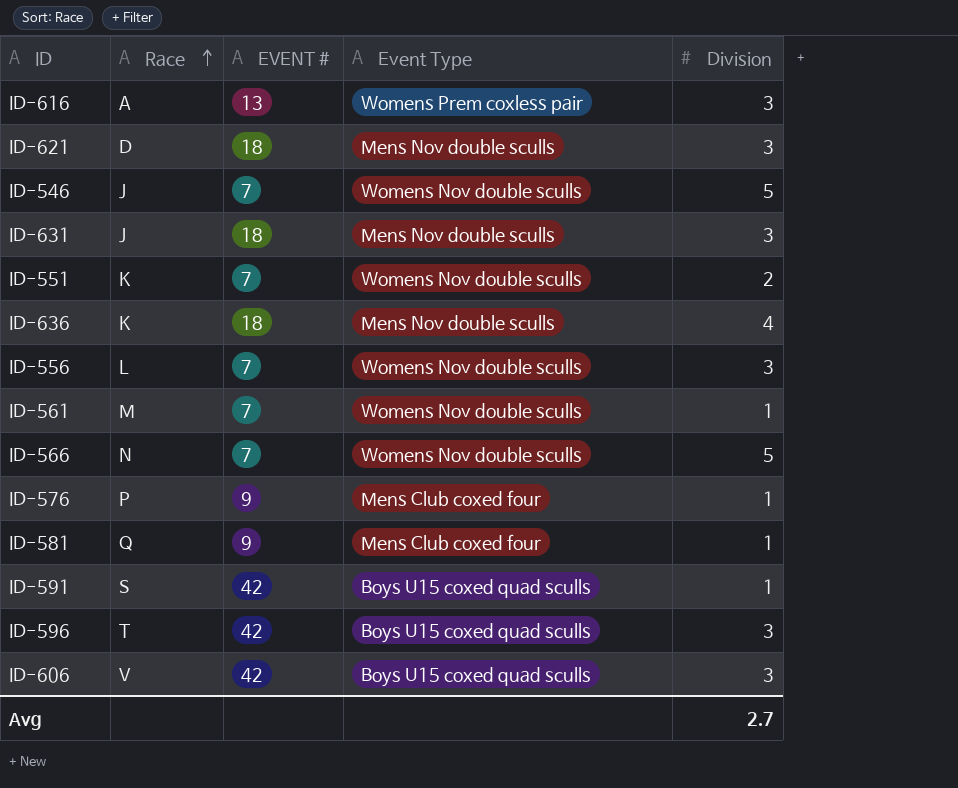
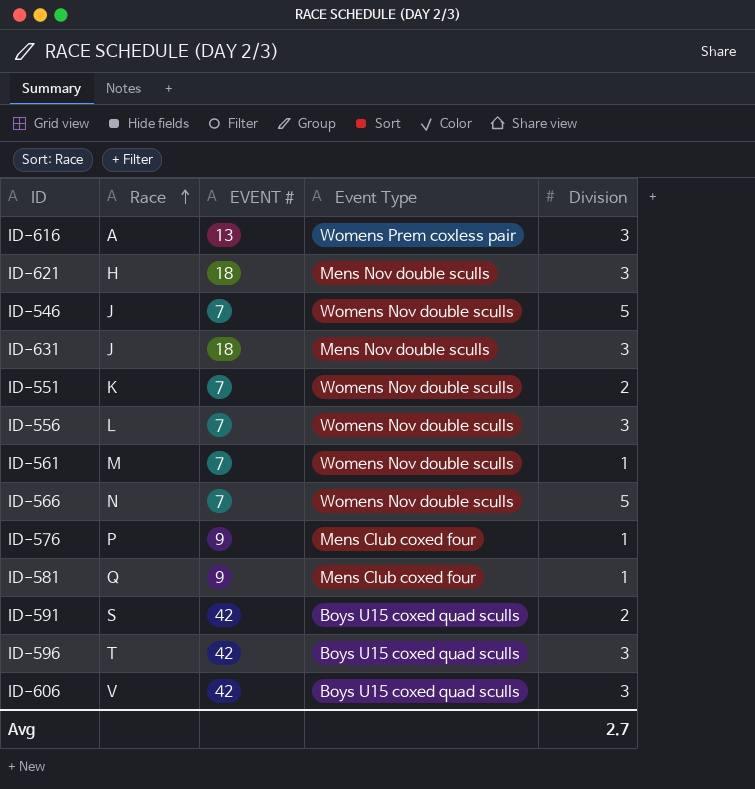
row ID-636: K | 18 | Mens Nov double sculls | 4 -> none
ID-621 | Race: D -> H
ID-591 | Division: 1 -> 2

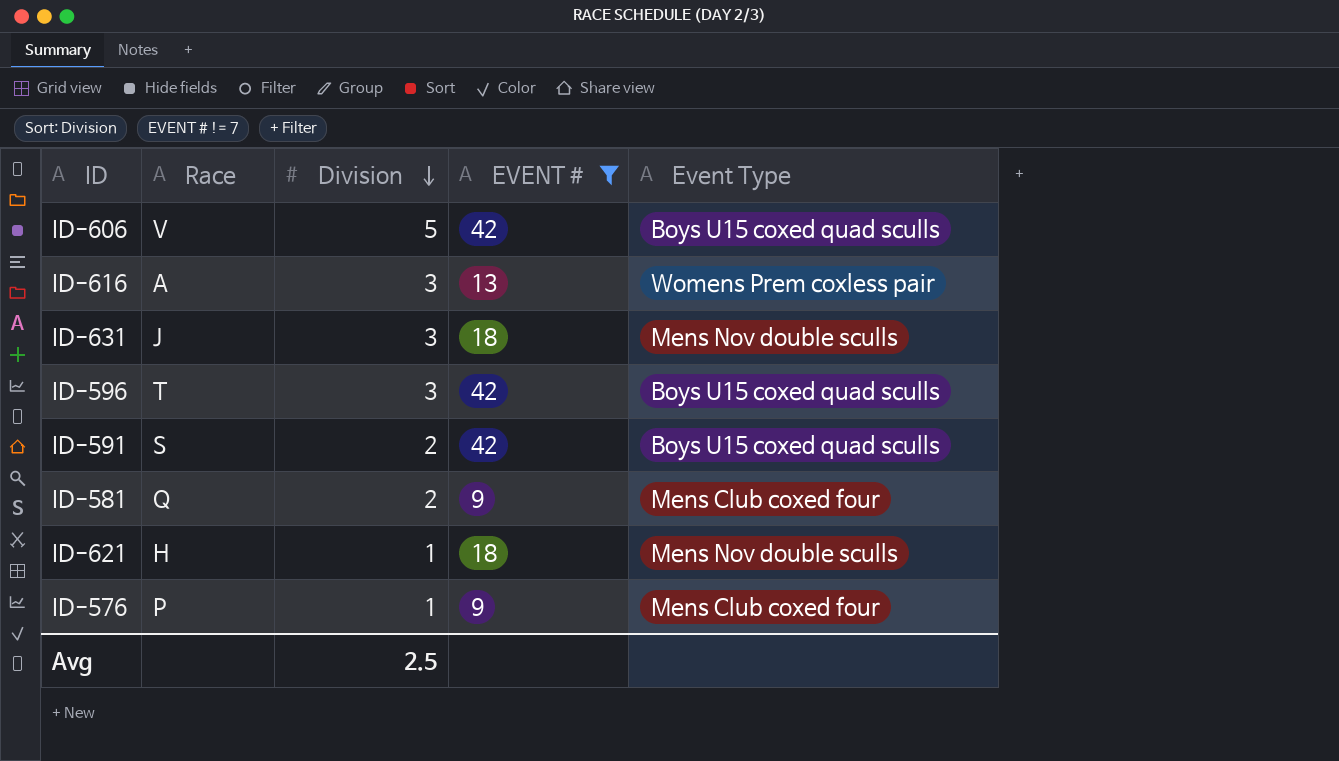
filter: none -> EVENT # != 7
row order: Race ascending -> Division descending
column Division | position: 5 -> 3
ID-606 | Division: 3 -> 5
ID-581 | Division: 1 -> 2
ID-621 | Division: 3 -> 1
Avg | Division: 2.7 -> 2.5

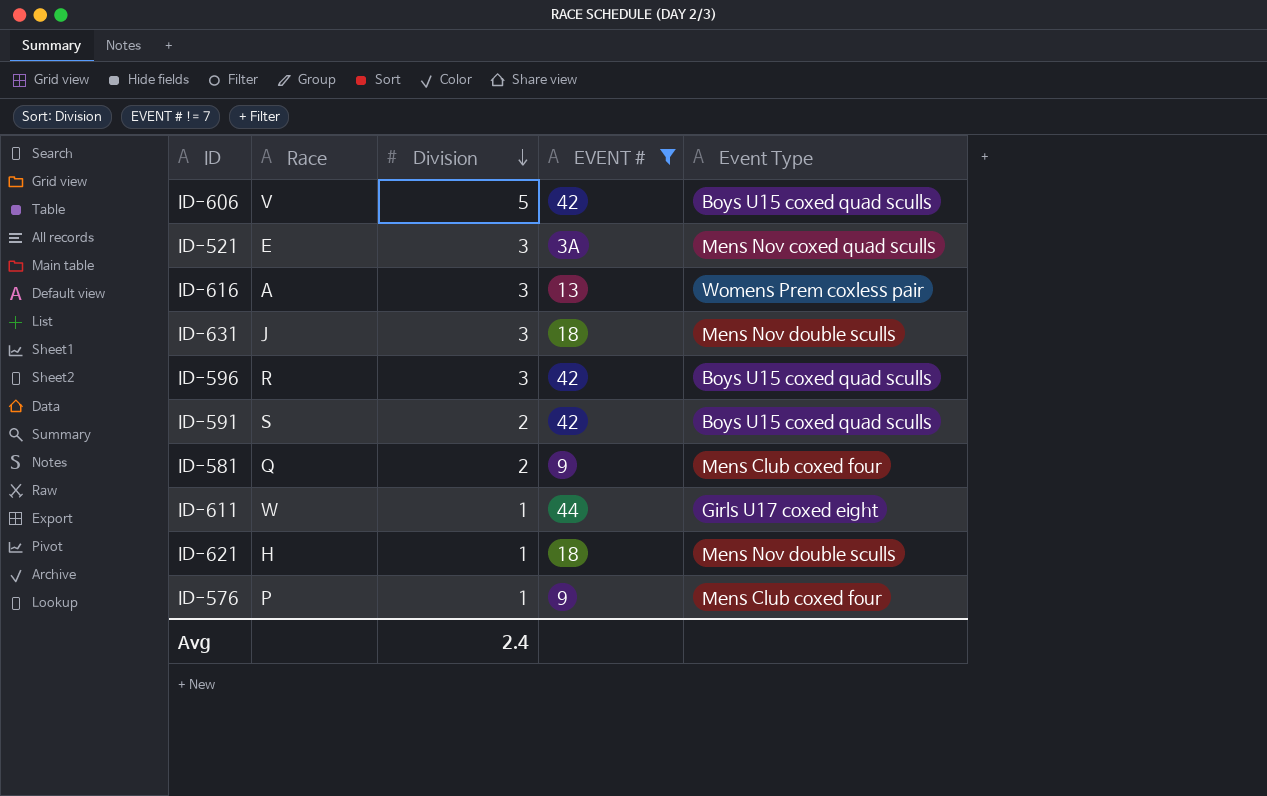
row ID-521: none -> E | 3 | 3A | Mens Nov coxed quad sculls
ID-596 | Race: T -> R
row ID-611: none -> W | 1 | 44 | Girls U17 coxed eight
Avg | Division: 2.5 -> 2.4

